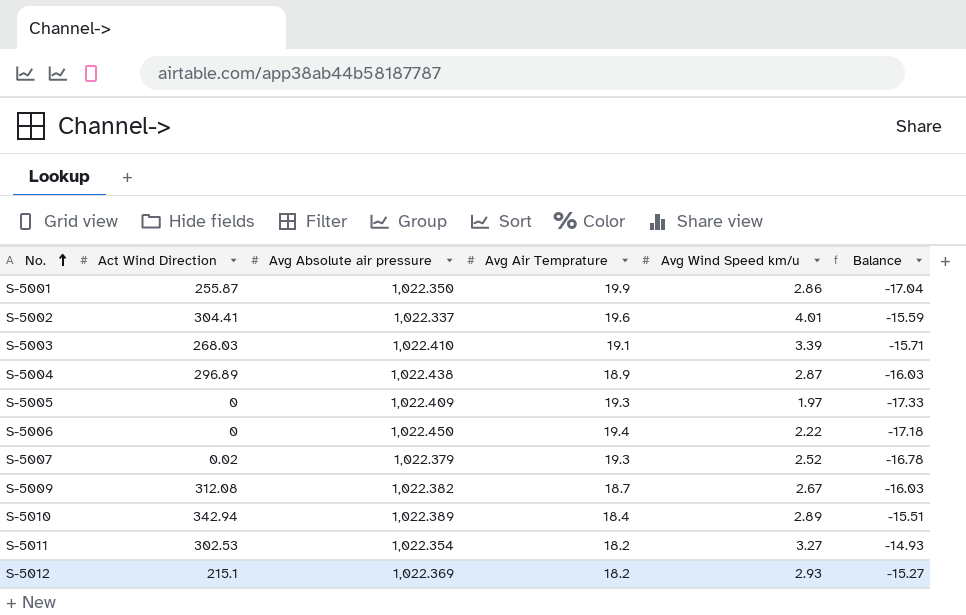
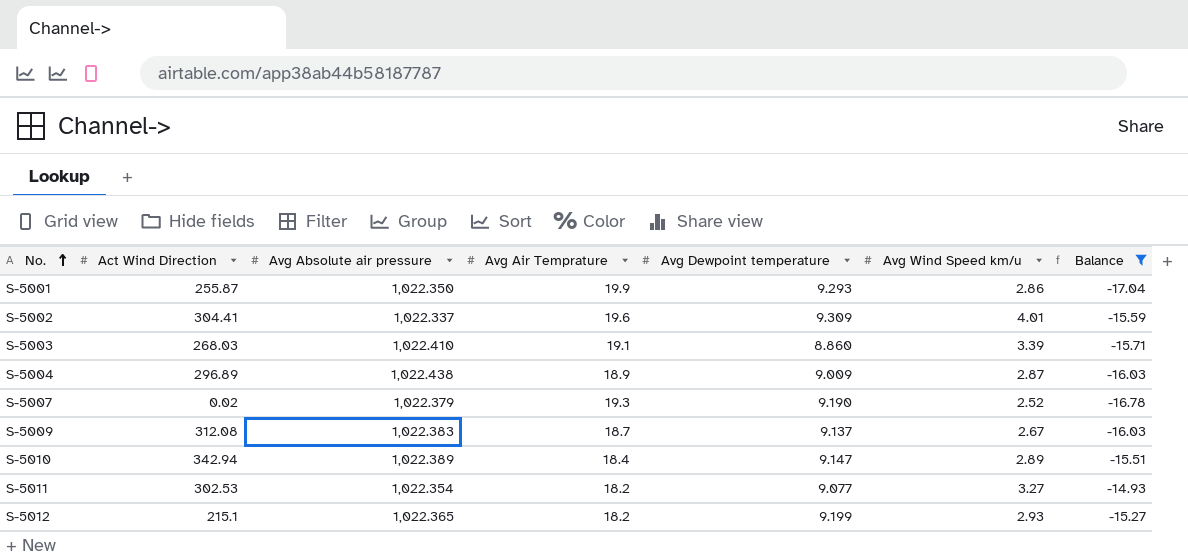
filter: none -> Balance >= -17.04
column Avg Dewpoint temperature | position: none -> 5
S-5009 | Avg Absolute air pressure: 1,022.382 -> 1,022.383
S-5012 | Avg Absolute air pressure: 1,022.369 -> 1,022.365

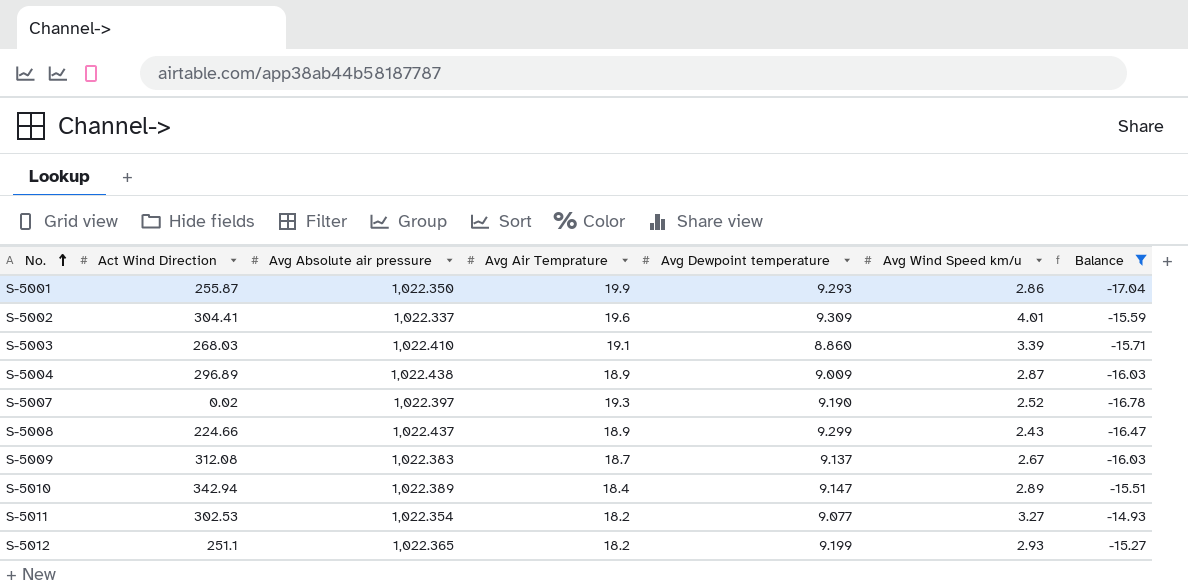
S-5007 | Avg Absolute air pressure: 1,022.379 -> 1,022.397
row S-5008: none -> 224.66 | 1,022.437 | 18.9 | 9.299 | 2.43 | -16.47
S-5012 | Act Wind Direction: 215.1 -> 251.1

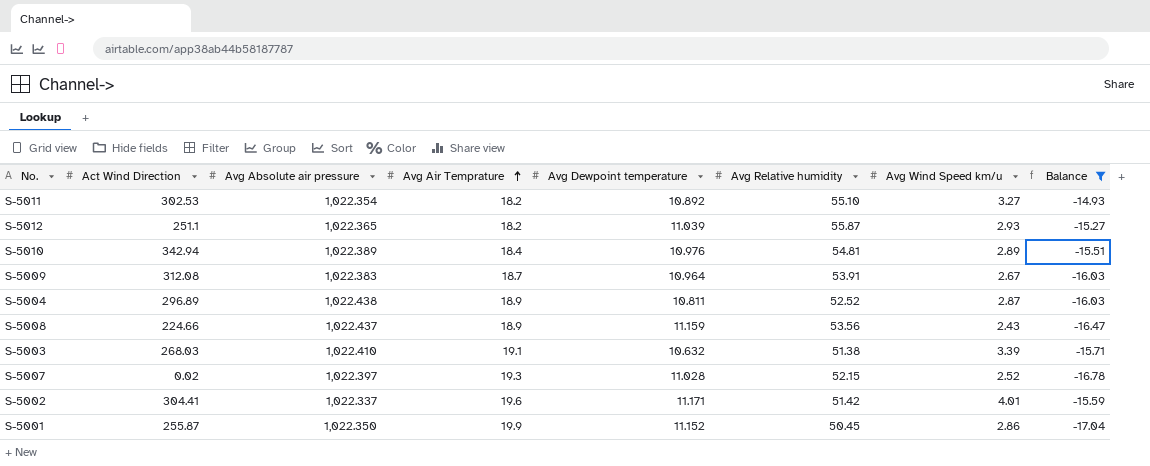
row order: No. ascending -> Avg Air Temprature ascending
column Avg Relative humidity | position: none -> 6
S-5011 | Avg Dewpoint temperature: 9.077 -> 10.892
S-5012 | Avg Dewpoint temperature: 9.199 -> 11.039
S-5010 | Avg Dewpoint temperature: 9.147 -> 10.976
S-5009 | Avg Dewpoint temperature: 9.137 -> 10.964
S-5004 | Avg Dewpoint temperature: 9.009 -> 10.811
S-5008 | Avg Dewpoint temperature: 9.299 -> 11.159
S-5003 | Avg Dewpoint temperature: 8.860 -> 10.632
S-5007 | Avg Dewpoint temperature: 9.190 -> 11.028
S-5002 | Avg Dewpoint temperature: 9.309 -> 11.171
S-5001 | Avg Dewpoint temperature: 9.293 -> 11.152

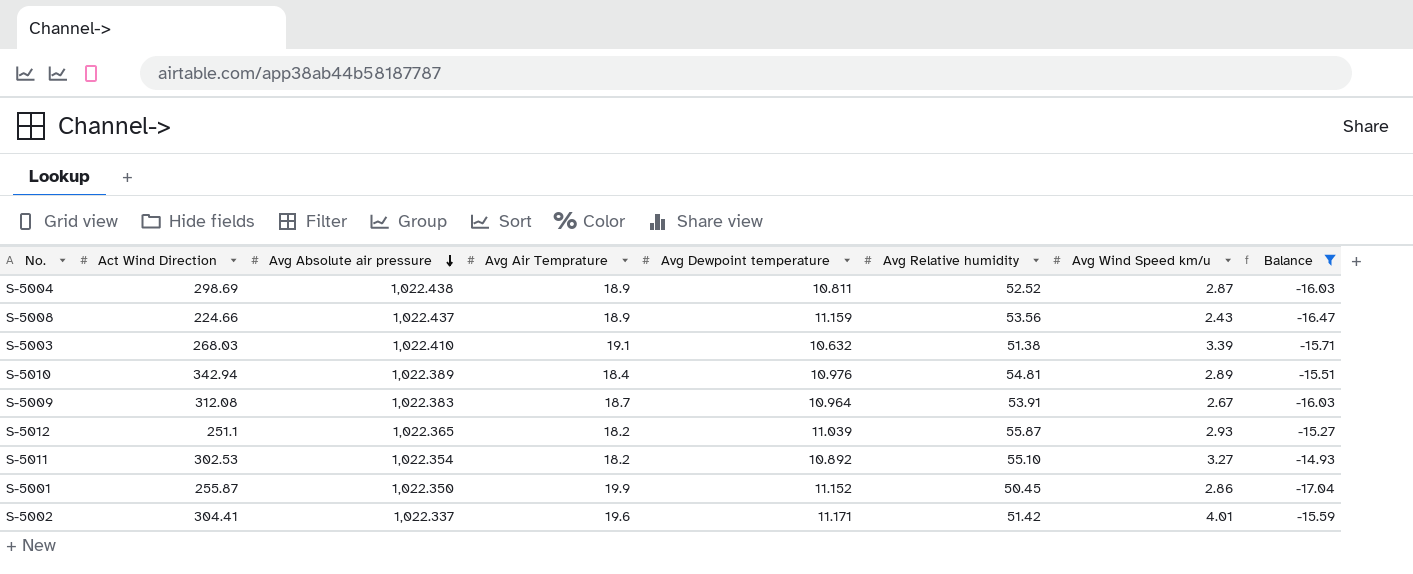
row order: Avg Air Temprature ascending -> Avg Absolute air pressure descending
row S-5007: 0.02 | 1,022.397 | 19.3 | 11.028 | 52.15 | 2.52 | -16.78 -> none
S-5004 | Act Wind Direction: 296.89 -> 298.69

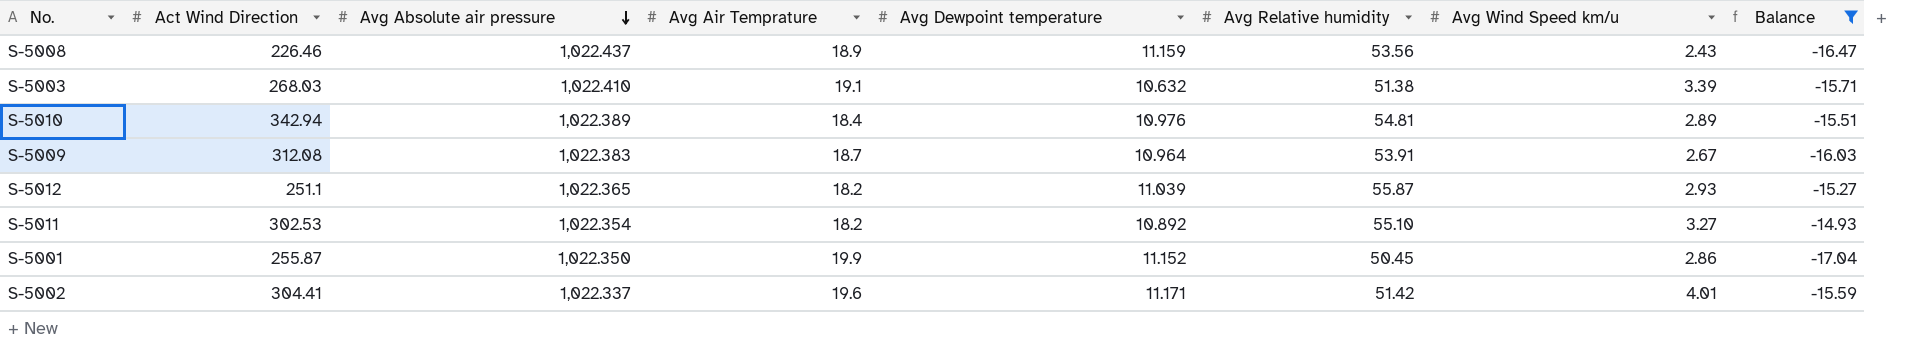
row S-5004: 298.69 | 1,022.438 | 18.9 | 10.811 | 52.52 | 2.87 | -16.03 -> none
S-5008 | Act Wind Direction: 224.66 -> 226.46

